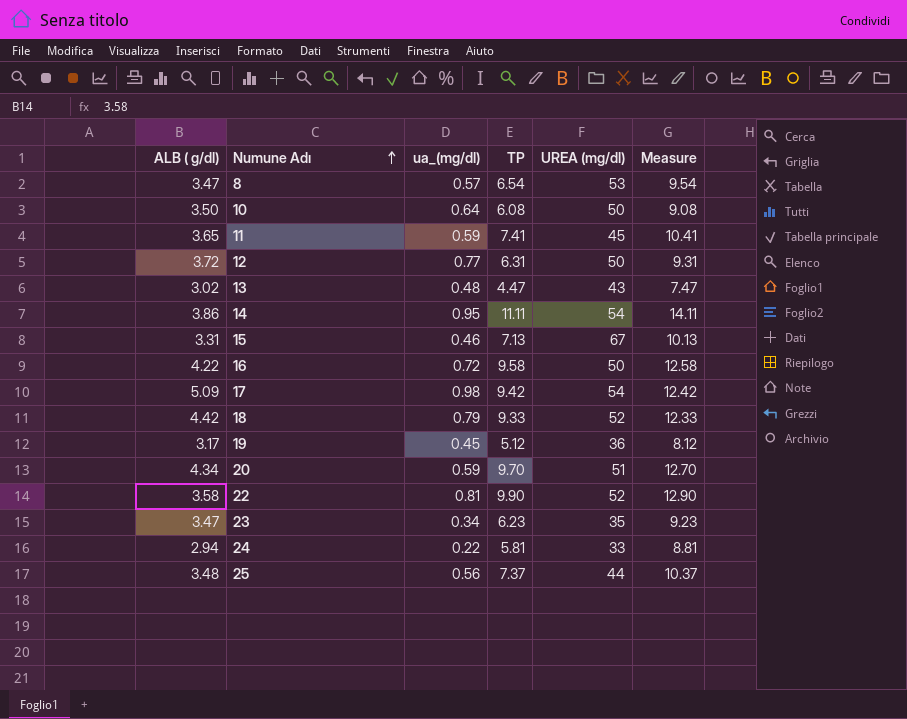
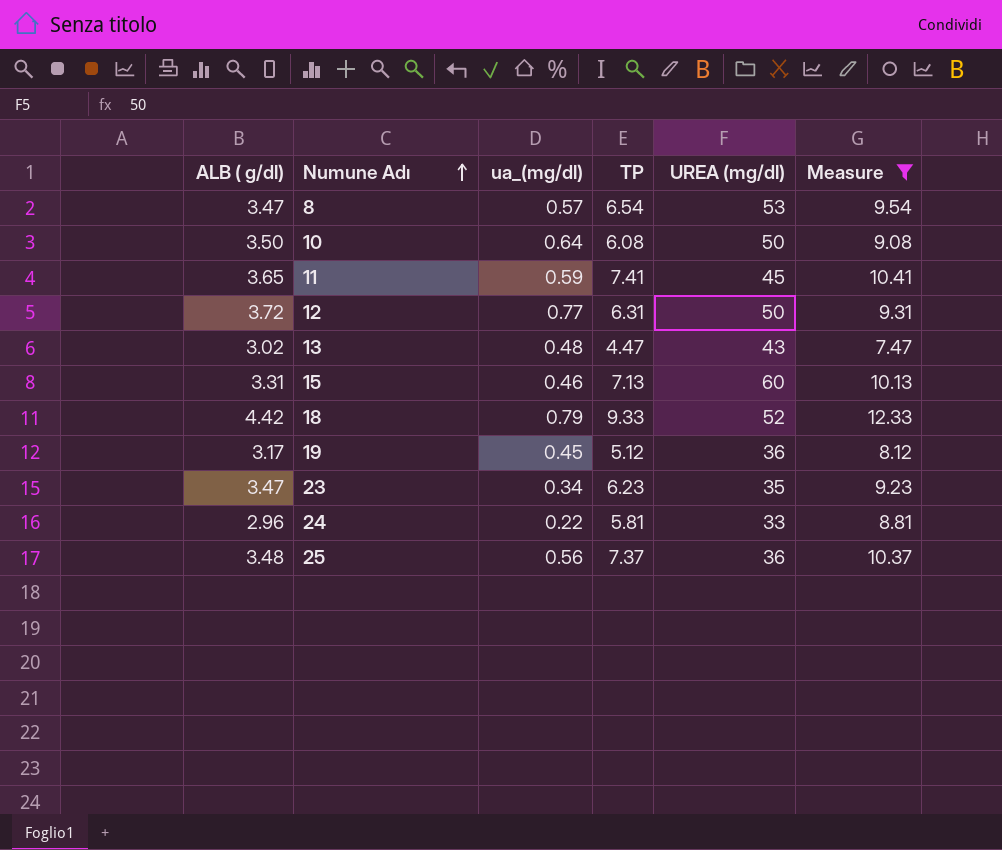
filter: none -> Measure <= 12.33
15 | UREA (mg/dl): 67 -> 60
24 | ALB ( g/dl): 2.94 -> 2.96
25 | UREA (mg/dl): 44 -> 36

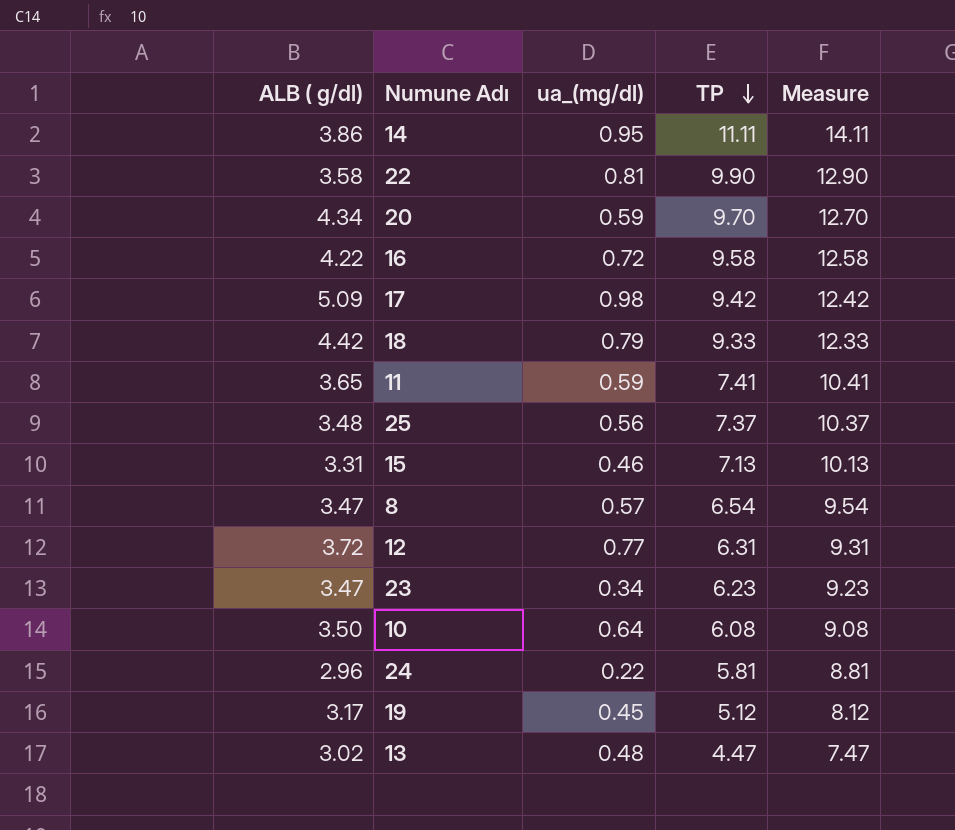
filter: Measure <= 12.33 -> none
row order: Numune Adı ascending -> TP descending
column UREA (mg/dl) | position: 5 -> none

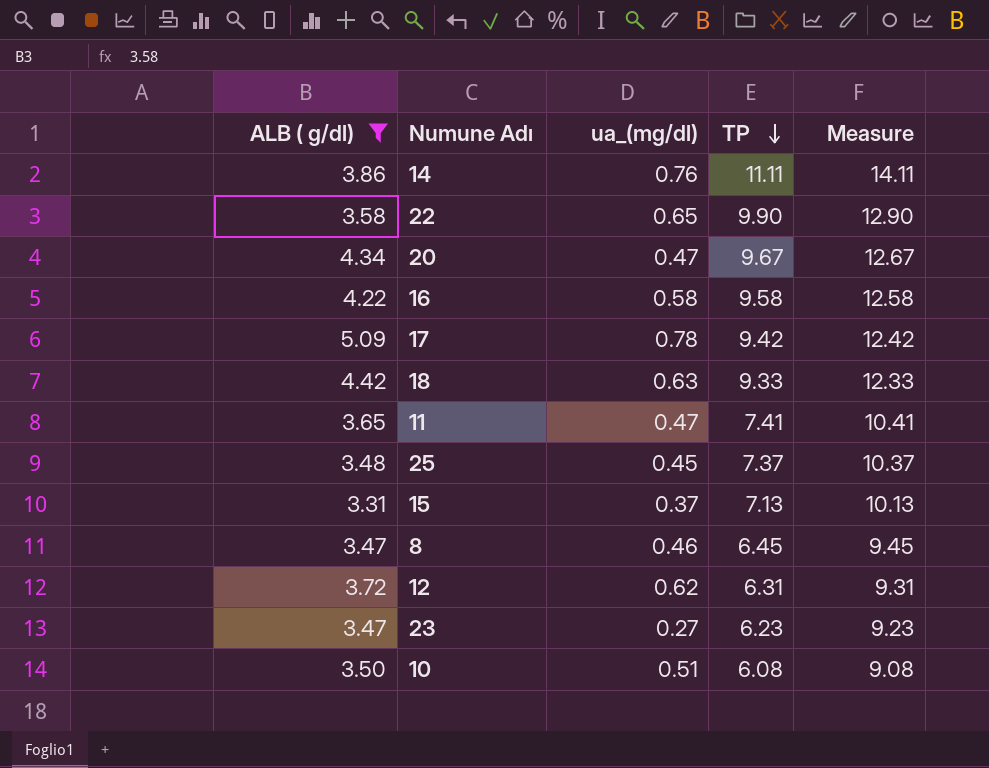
filter: none -> ALB ( g/dl) >= 3.31
14 | ua_(mg/dl): 0.95 -> 0.76
22 | ua_(mg/dl): 0.81 -> 0.65
20 | ua_(mg/dl): 0.59 -> 0.47
20 | TP: 9.70 -> 9.67
20 | Measure: 12.70 -> 12.67
16 | ua_(mg/dl): 0.72 -> 0.58
17 | ua_(mg/dl): 0.98 -> 0.78
18 | ua_(mg/dl): 0.79 -> 0.63
11 | ua_(mg/dl): 0.59 -> 0.47
25 | ua_(mg/dl): 0.56 -> 0.45
15 | ua_(mg/dl): 0.46 -> 0.37
8 | ua_(mg/dl): 0.57 -> 0.46
8 | TP: 6.54 -> 6.45
8 | Measure: 9.54 -> 9.45
12 | ua_(mg/dl): 0.77 -> 0.62
23 | ua_(mg/dl): 0.34 -> 0.27
10 | ua_(mg/dl): 0.64 -> 0.51

